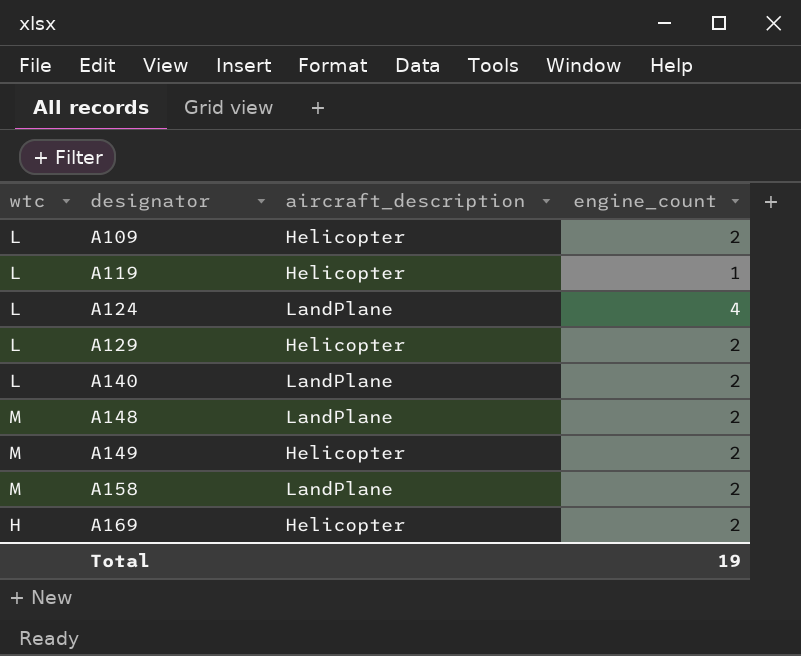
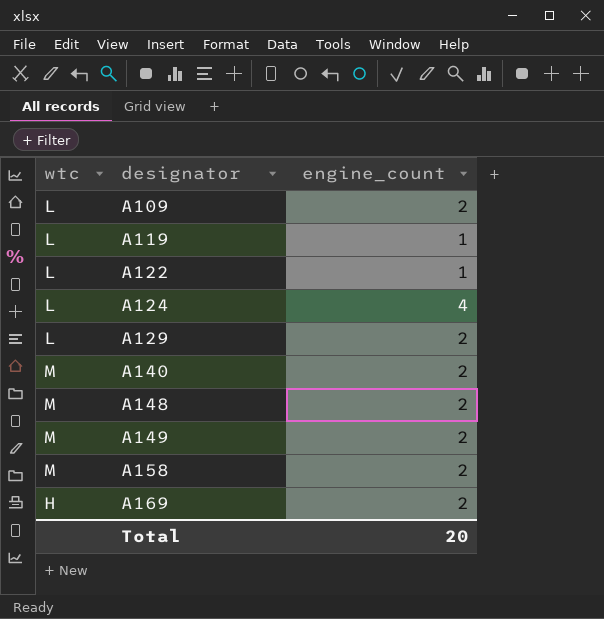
column aircraft_description | position: 3 -> none
row A122: none -> L | 1
A140 | wtc: L -> M
Total | engine_count: 19 -> 20

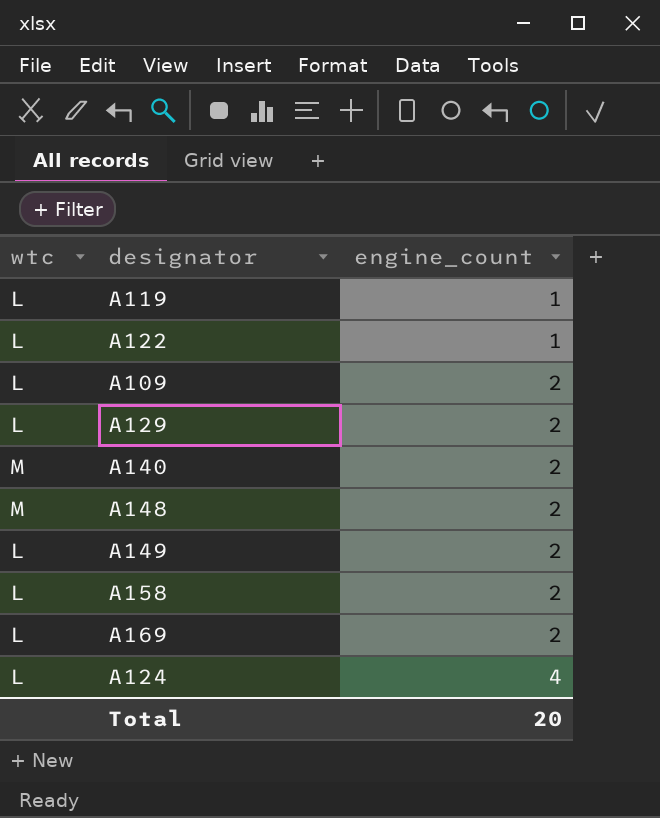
row order: designator ascending -> engine_count ascending
A149 | wtc: M -> L
A158 | wtc: M -> L
A169 | wtc: H -> L

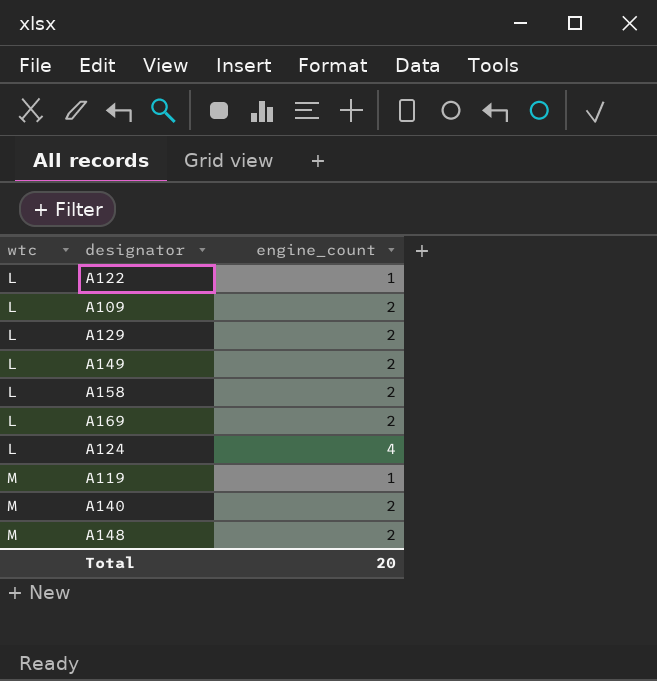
row order: engine_count ascending -> wtc ascending
A119 | wtc: L -> M

